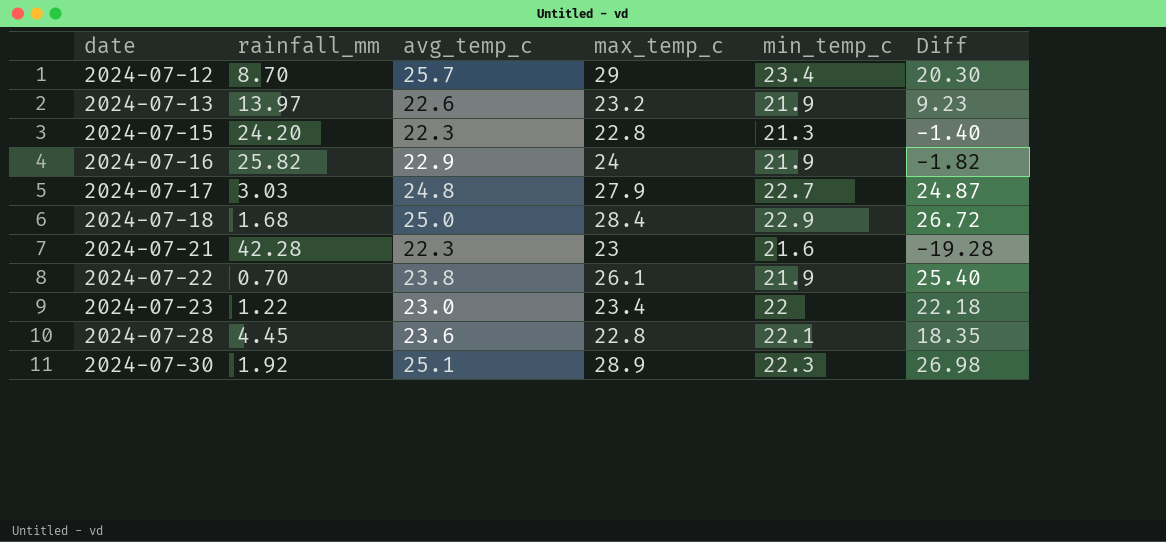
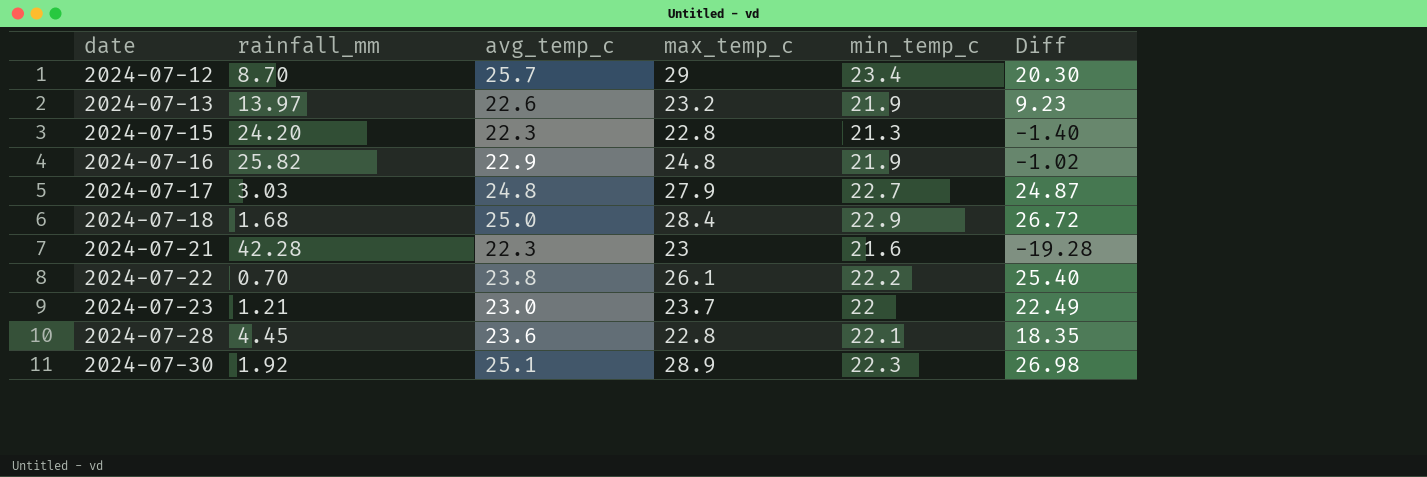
2024-07-16 | max_temp_c: 24 -> 24.8
2024-07-16 | Diff: -1.82 -> -1.02
2024-07-22 | min_temp_c: 21.9 -> 22.2
2024-07-23 | rainfall_mm: 1.22 -> 1.21
2024-07-23 | max_temp_c: 23.4 -> 23.7
2024-07-23 | Diff: 22.18 -> 22.49

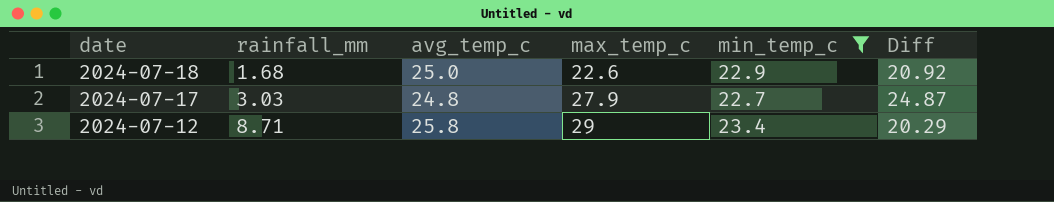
filter: none -> min_temp_c >= 22.7
row order: date ascending -> date descending
2024-07-18 | max_temp_c: 28.4 -> 22.6
2024-07-18 | Diff: 26.72 -> 20.92
2024-07-12 | rainfall_mm: 8.70 -> 8.71
2024-07-12 | avg_temp_c: 25.7 -> 25.8
2024-07-12 | Diff: 20.30 -> 20.29

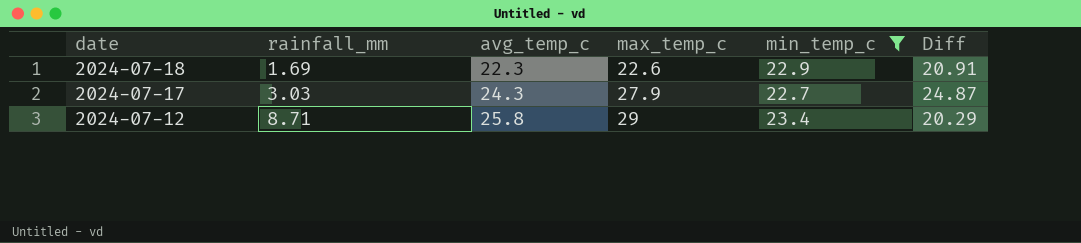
2024-07-18 | rainfall_mm: 1.68 -> 1.69
2024-07-18 | avg_temp_c: 25.0 -> 22.3
2024-07-18 | Diff: 20.92 -> 20.91
2024-07-17 | avg_temp_c: 24.8 -> 24.3

